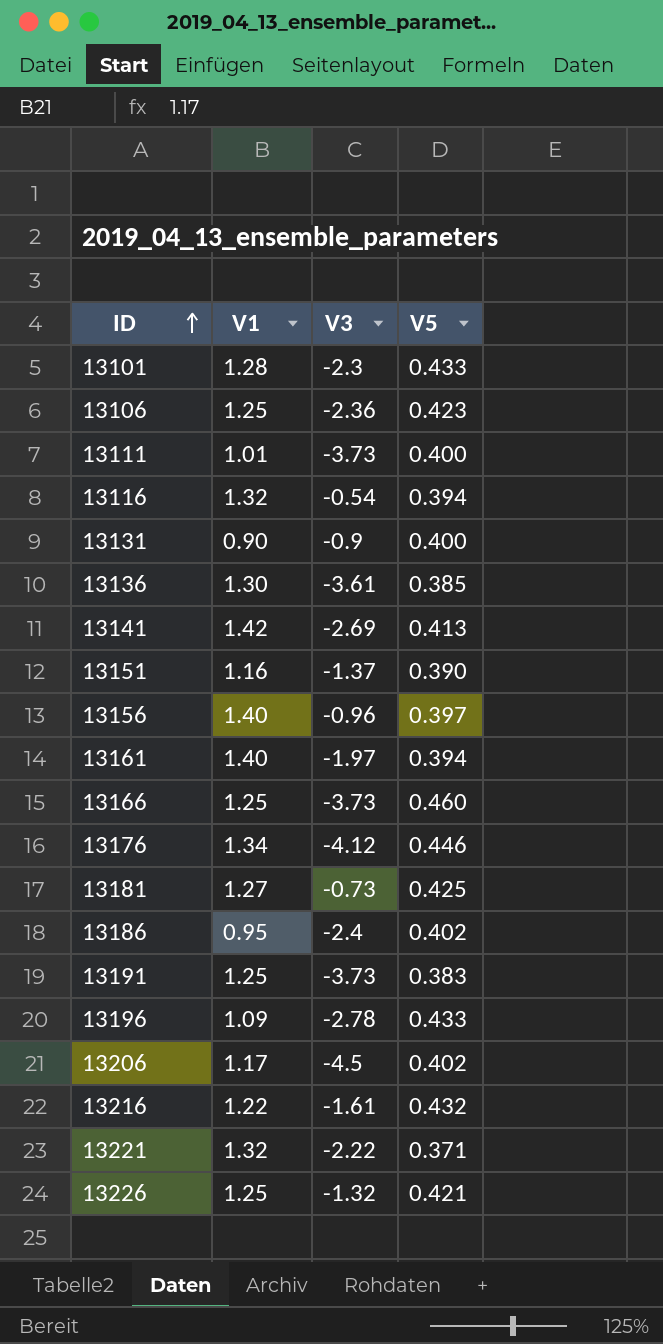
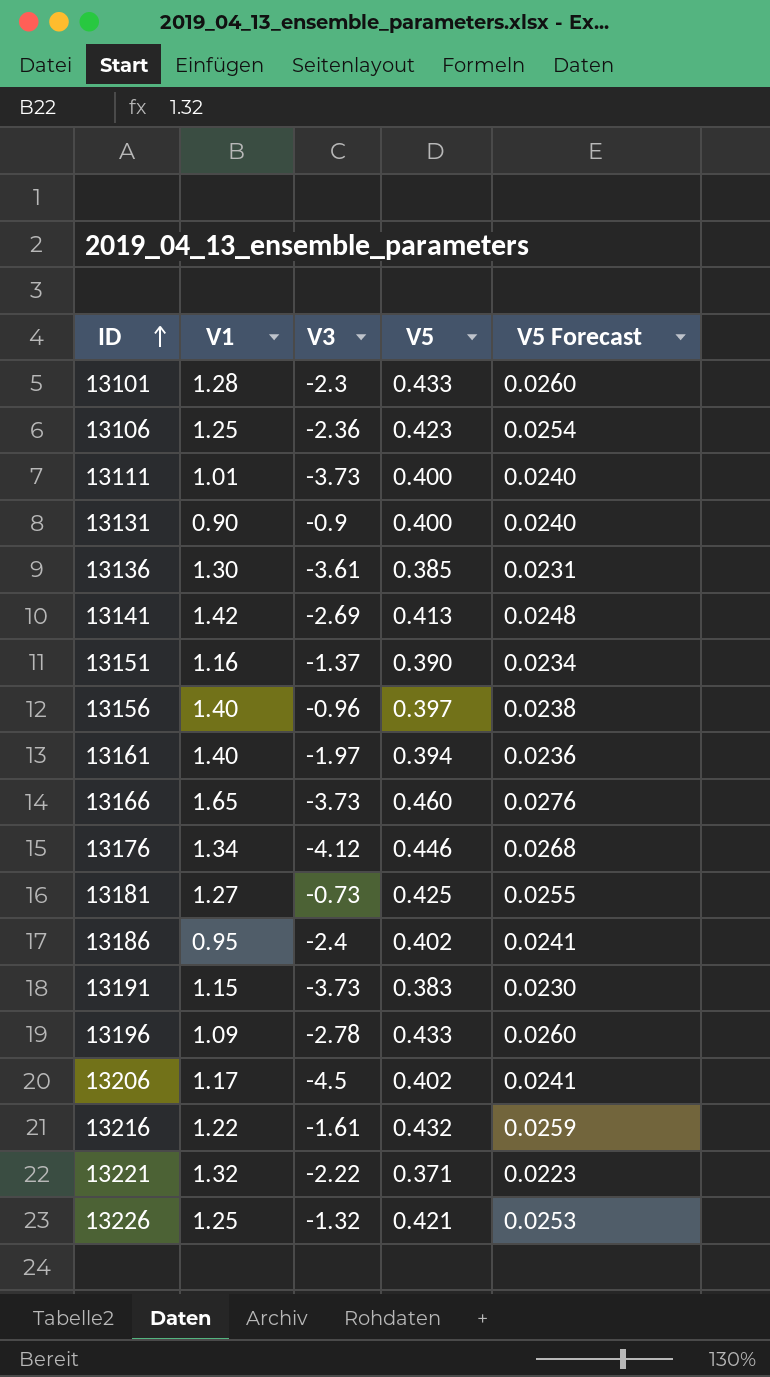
column V5 Forecast | formula: none -> [V5] * 0.06
row 13116: 1.32 | -0.54 | 0.394 -> none
13166 | V1: 1.25 -> 1.65
13191 | V1: 1.25 -> 1.15

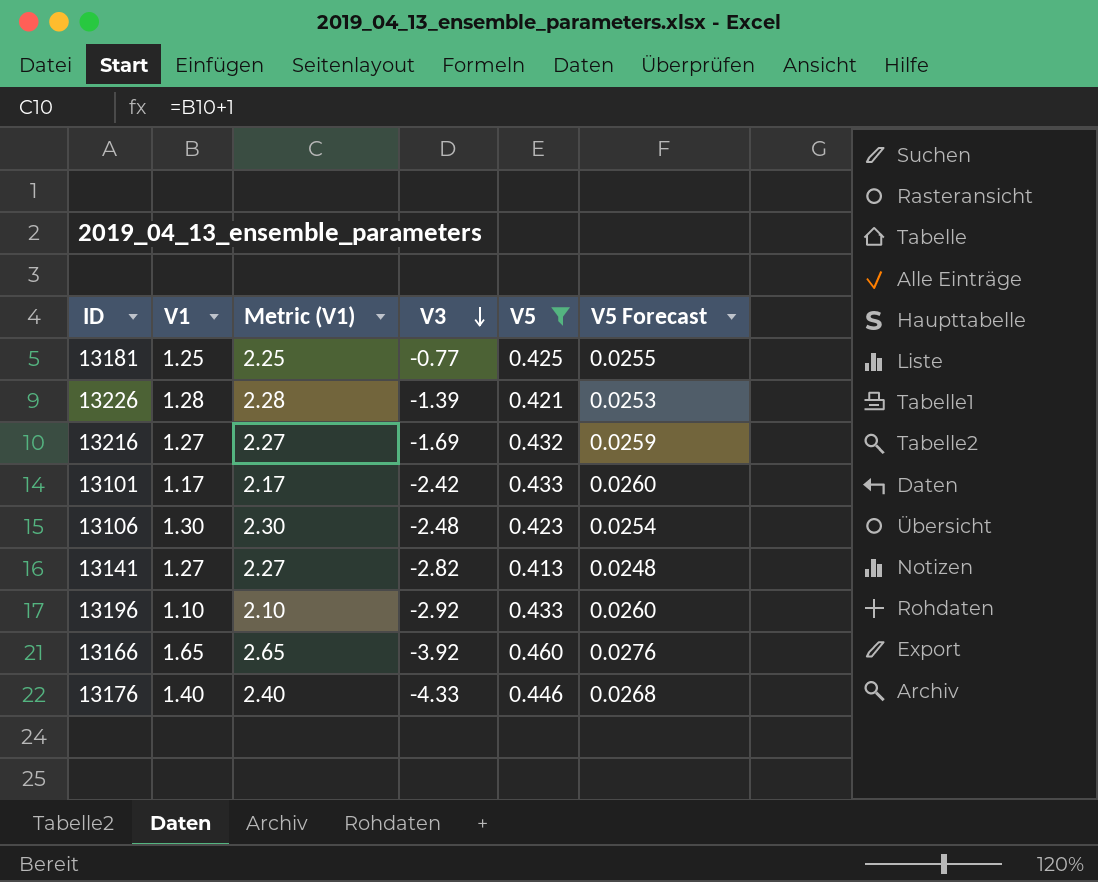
filter: none -> V5 >= 0.413
row order: ID ascending -> V3 descending
column Metric (V1) | formula: none -> [V1] + 1
13181 | V1: 1.27 -> 1.25
13181 | V3: -0.73 -> -0.77
13226 | V1: 1.25 -> 1.28
13226 | V3: -1.32 -> -1.39
13216 | V1: 1.22 -> 1.27
13216 | V3: -1.61 -> -1.69
13101 | V1: 1.28 -> 1.17
13101 | V3: -2.3 -> -2.42
13106 | V1: 1.25 -> 1.30
13106 | V3: -2.36 -> -2.48
13141 | V1: 1.42 -> 1.27
13141 | V3: -2.69 -> -2.82
13196 | V1: 1.09 -> 1.10
13196 | V3: -2.78 -> -2.92
13166 | V3: -3.73 -> -3.92
13176 | V1: 1.34 -> 1.40
13176 | V3: -4.12 -> -4.33

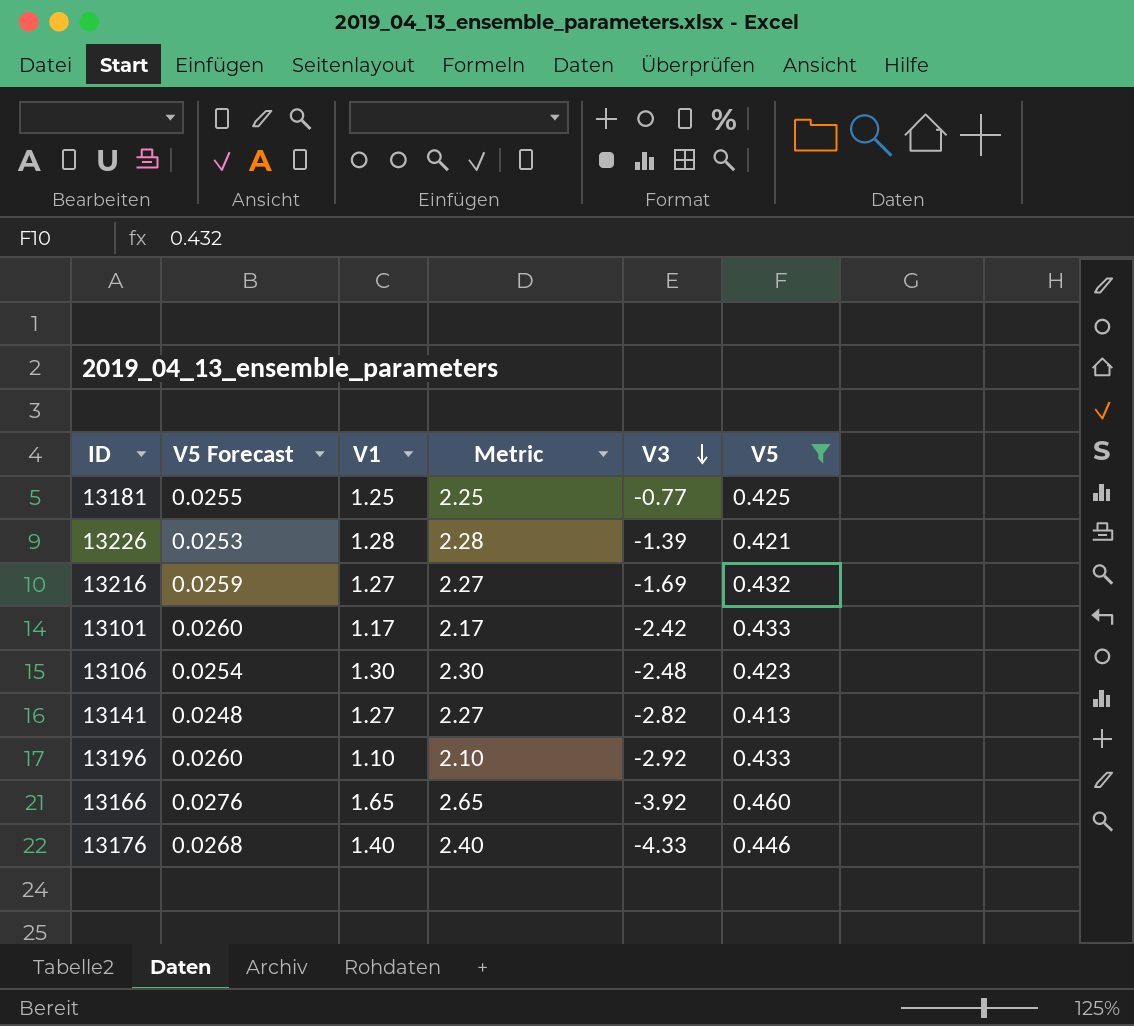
column V5 Forecast | position: 6 -> 2
column name: Metric (V1) -> Metric

